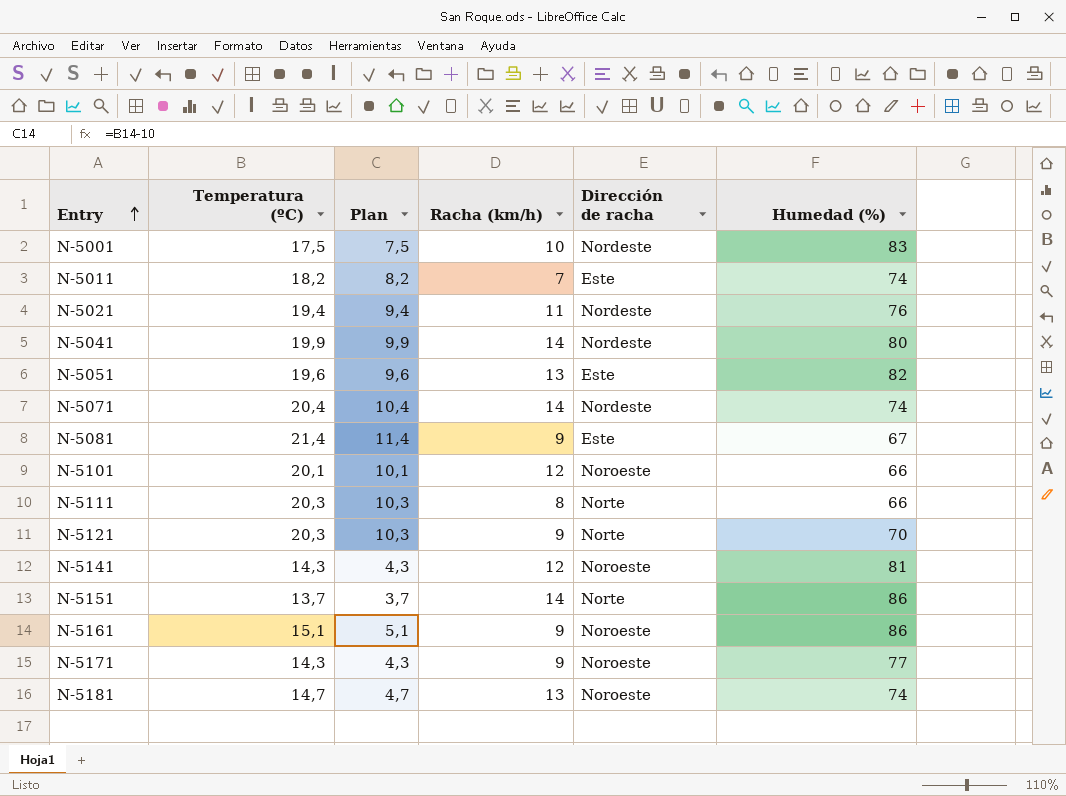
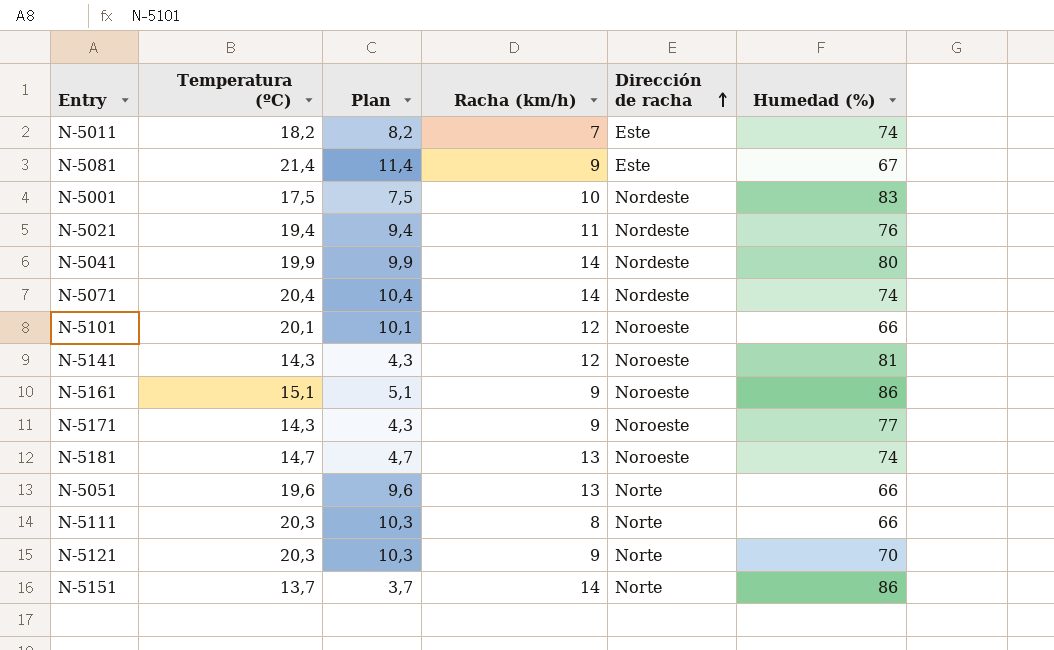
row order: Entry ascending -> Dirección de racha ascending
N-5051 | Dirección de racha: Este -> Norte
N-5051 | Humedad (%): 82 -> 66

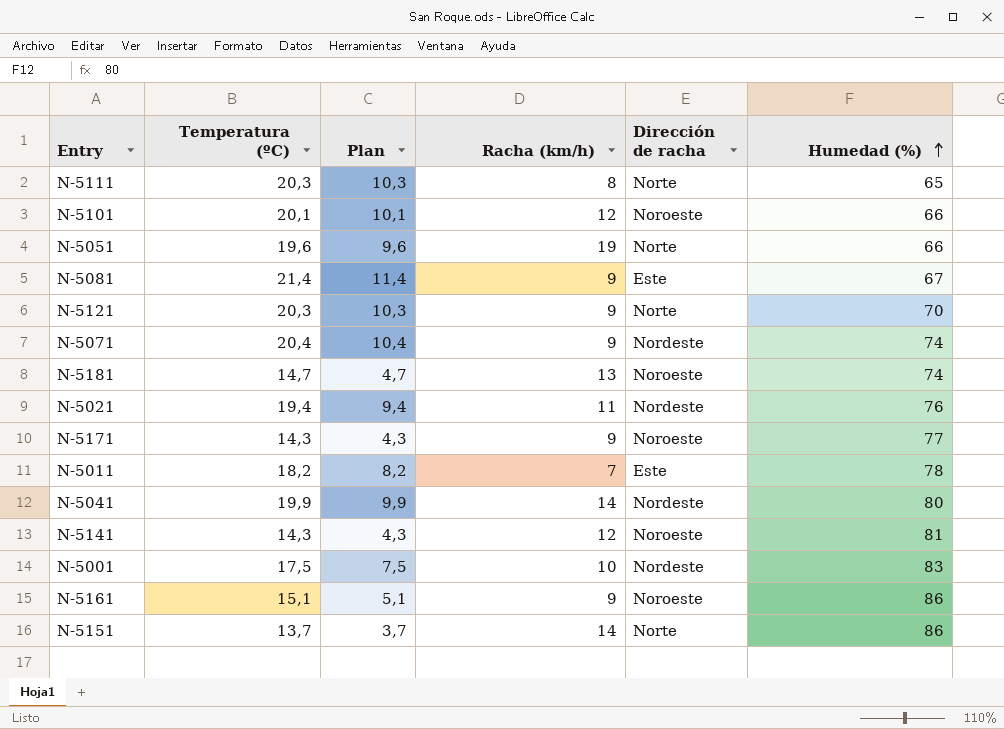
row order: Dirección de racha ascending -> Humedad (%) ascending
N-5111 | Humedad (%): 66 -> 65
N-5051 | Racha (km/h): 13 -> 19
N-5071 | Racha (km/h): 14 -> 9
N-5011 | Humedad (%): 74 -> 78

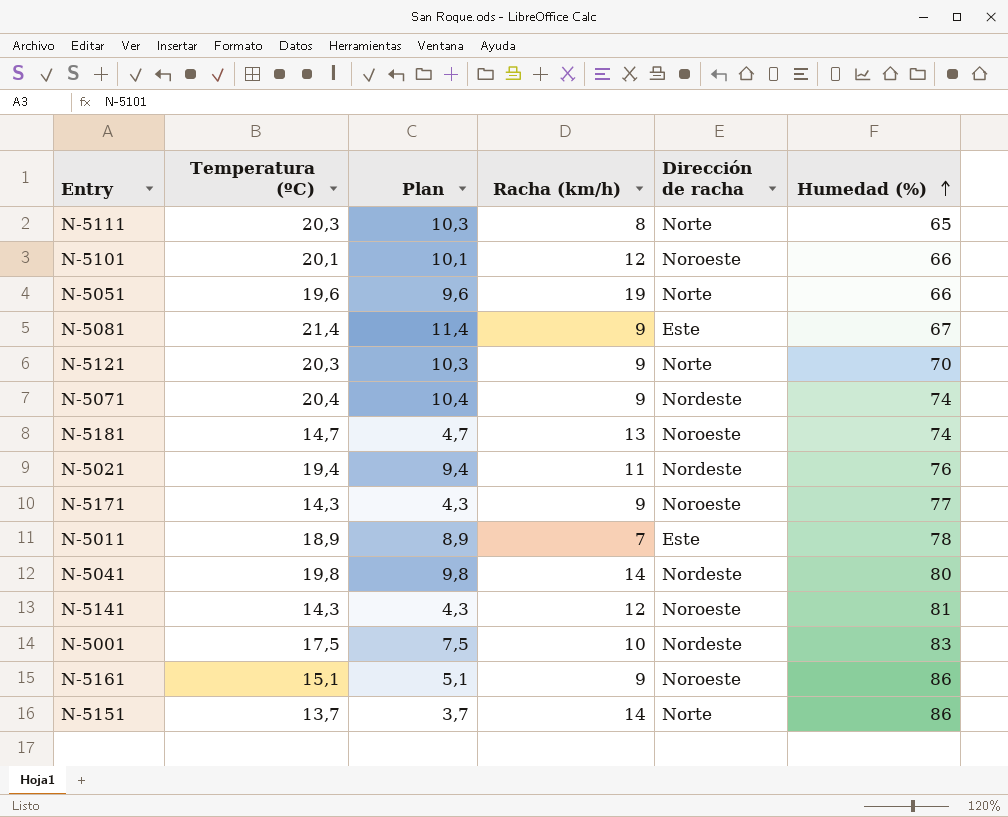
N-5011 | Temperatura (ºC): 18,2 -> 18,9
N-5011 | Plan: 8,2 -> 8,9
N-5041 | Temperatura (ºC): 19,9 -> 19,8
N-5041 | Plan: 9,9 -> 9,8

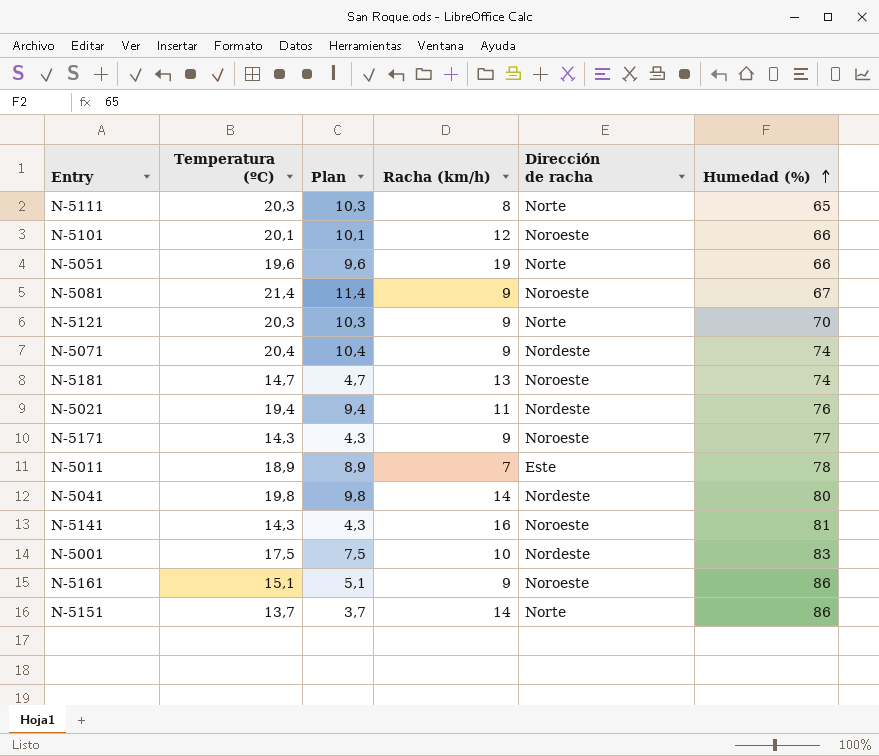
N-5081 | Dirección de racha: Este -> Noroeste
N-5141 | Racha (km/h): 12 -> 16

